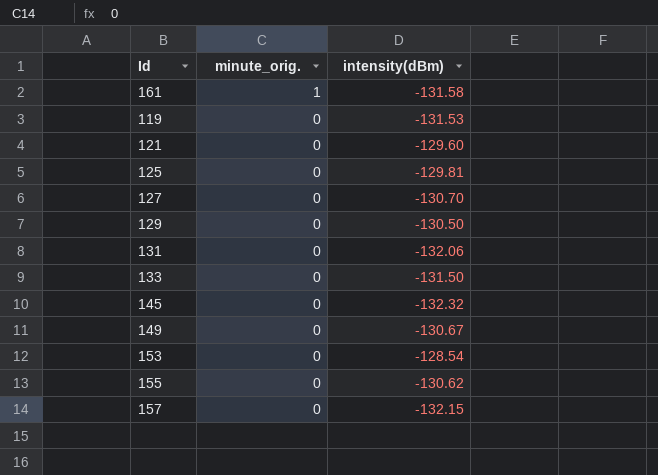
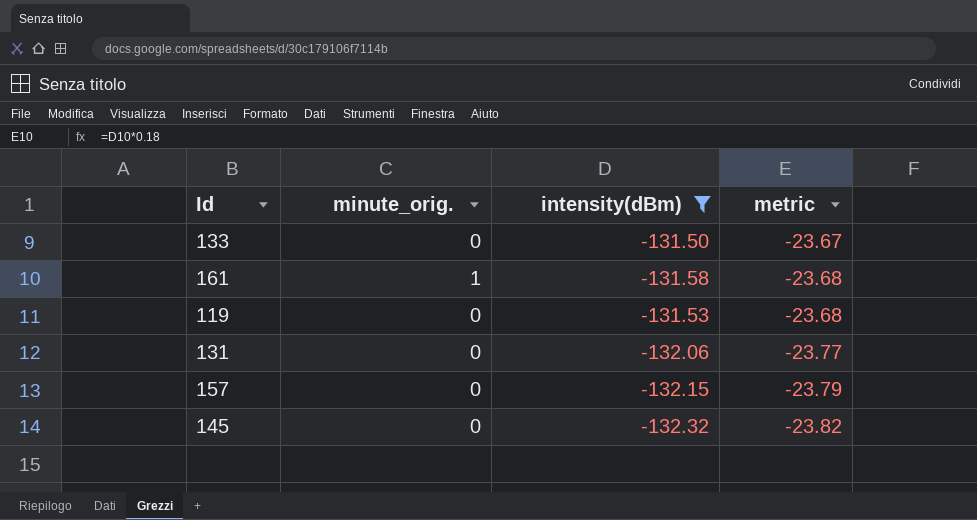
filter: none -> intensity(dBm) <= -131.50
row order: minute_orig. descending -> metric descending
column metric | formula: none -> [intensity(dBm)] * 0.18

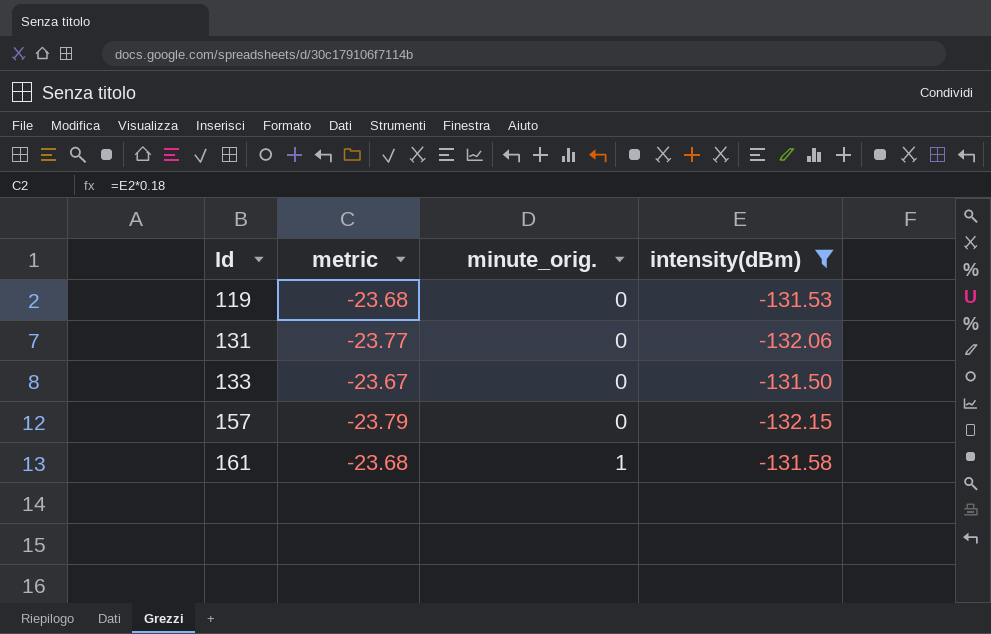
row order: metric descending -> Id ascending
column metric | position: 4 -> 2
row 145: 0 | -132.32 | -23.82 -> none

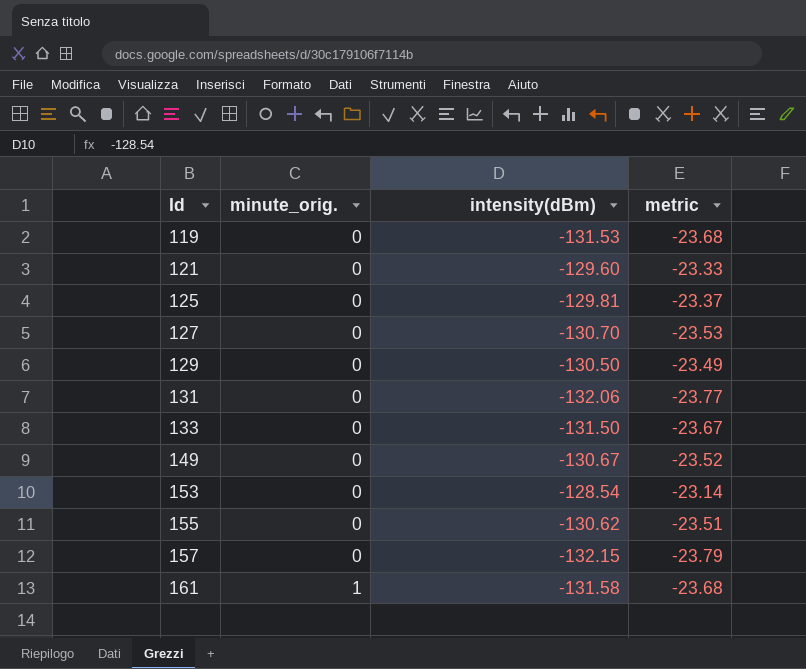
filter: intensity(dBm) <= -131.50 -> none
column metric | position: 2 -> 4

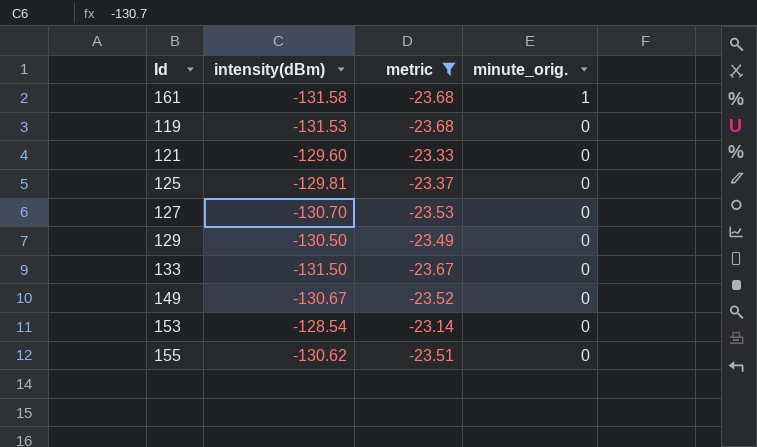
filter: none -> metric >= -23.68
row order: Id ascending -> minute_orig. descending
column minute_orig. | position: 2 -> 4

